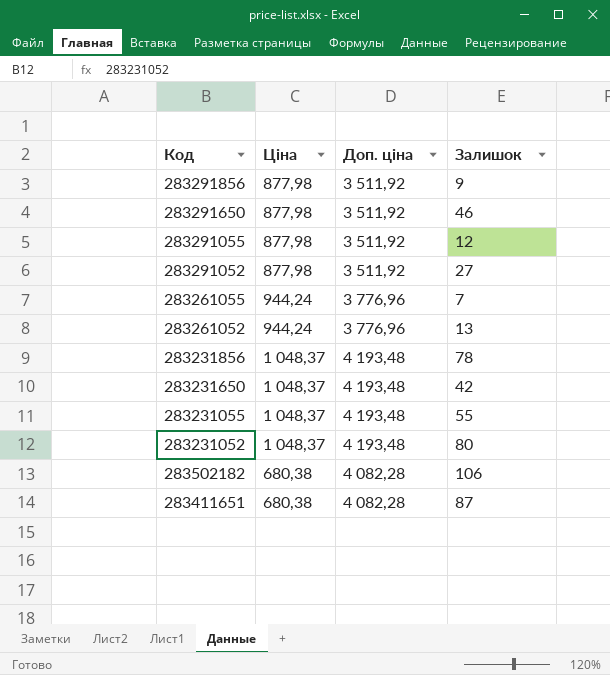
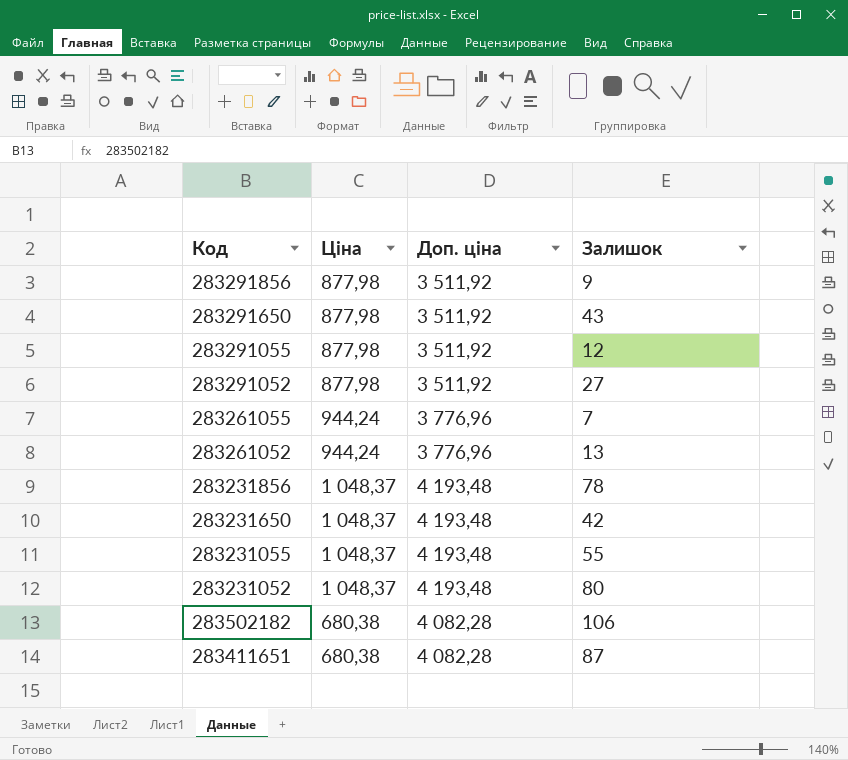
283291650 | Залишок: 46 -> 43

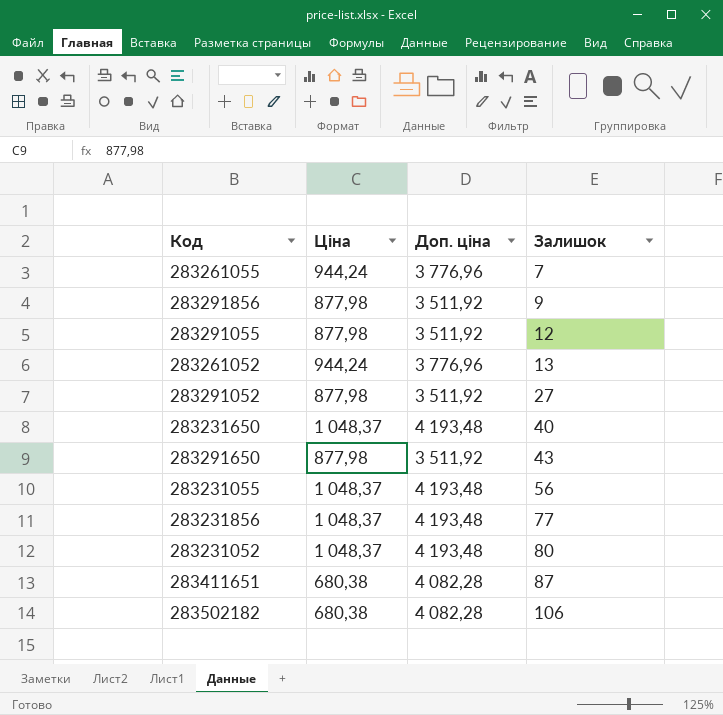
row order: none -> Залишок ascending
283231650 | Залишок: 42 -> 40
283231055 | Залишок: 55 -> 56
283231856 | Залишок: 78 -> 77

